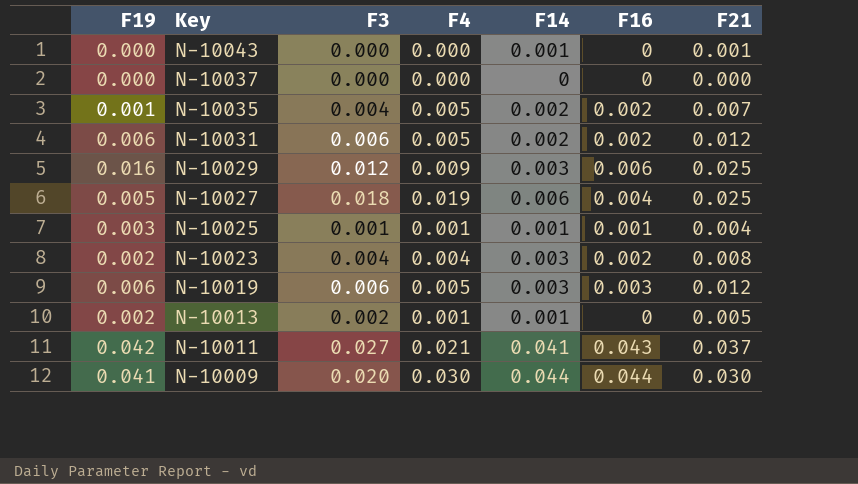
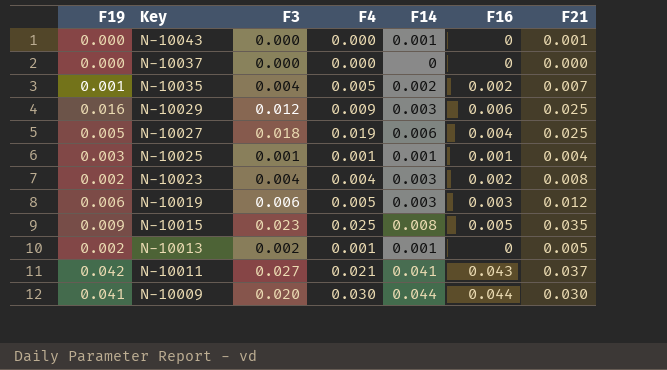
row N-10031: 0.006 | 0.006 | 0.005 | 0.002 | 0.002 | 0.012 -> none
row N-10015: none -> 0.009 | 0.023 | 0.025 | 0.008 | 0.005 | 0.035

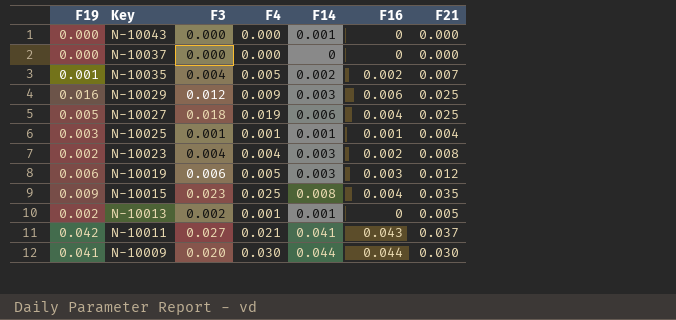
N-10043 | F21: 0.001 -> 0.000
N-10015 | F16: 0.005 -> 0.004

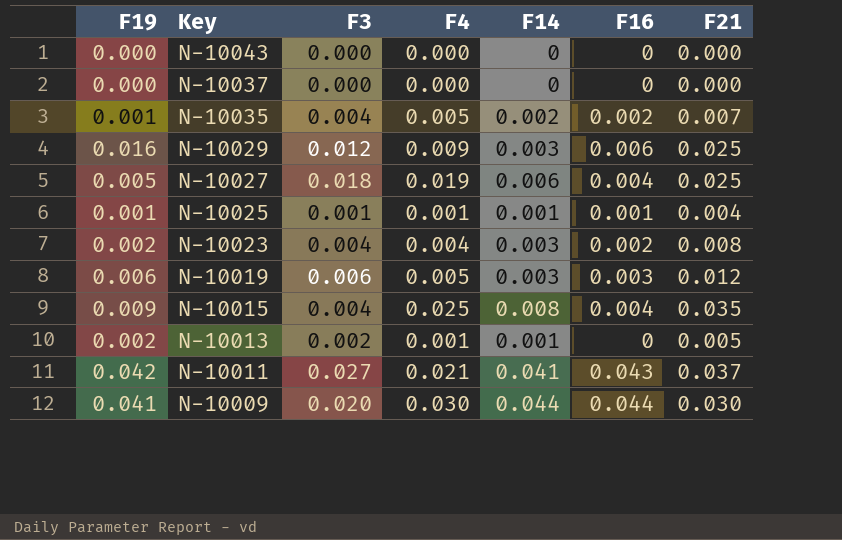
N-10043 | F14: 0.001 -> 0
N-10025 | F19: 0.003 -> 0.001
N-10015 | F3: 0.023 -> 0.004

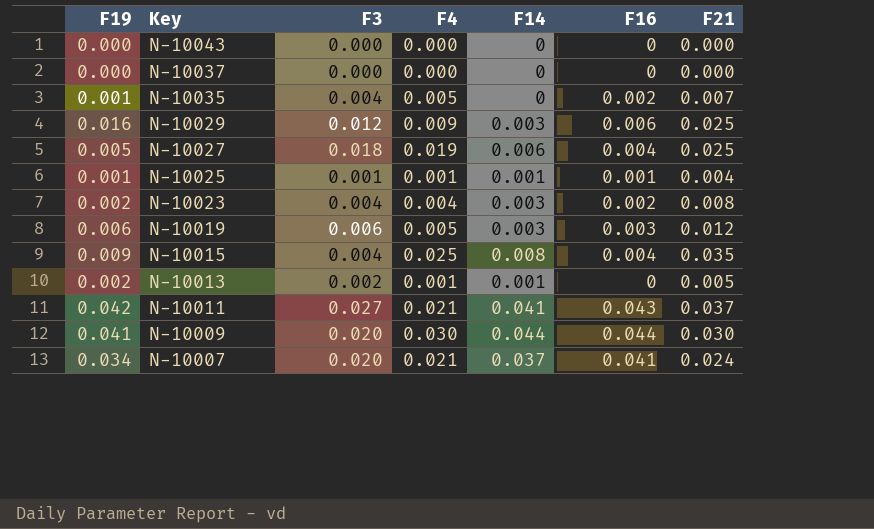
N-10035 | F14: 0.002 -> 0
row N-10007: none -> 0.034 | 0.020 | 0.021 | 0.037 | 0.041 | 0.024

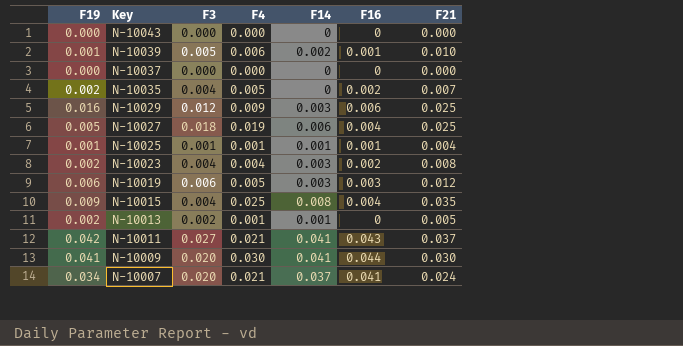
row N-10039: none -> 0.001 | 0.005 | 0.006 | 0.002 | 0.001 | 0.010
N-10035 | F19: 0.001 -> 0.002
N-10009 | F14: 0.044 -> 0.041

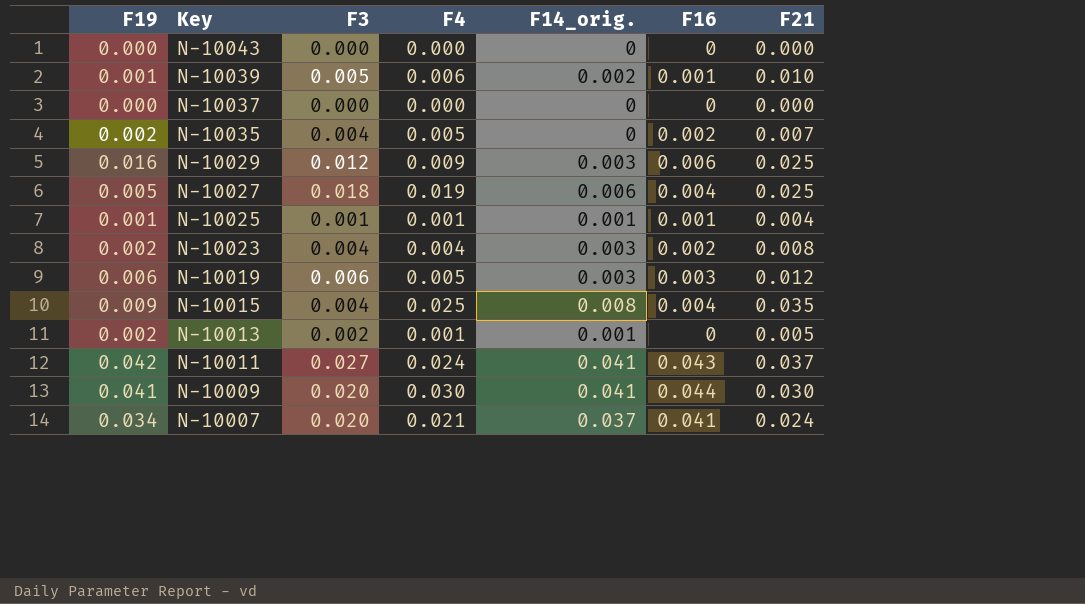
column name: F14 -> F14_orig.
N-10011 | F4: 0.021 -> 0.024

